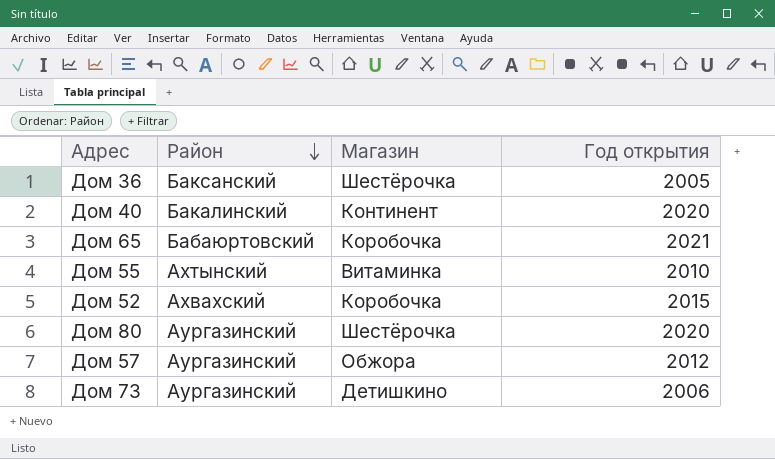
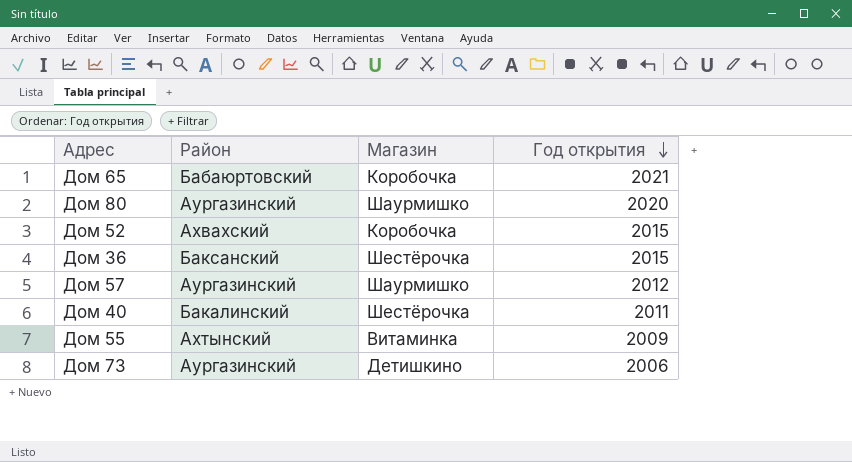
row order: Район descending -> Год открытия descending
Дом 80 | Магазин: Шестёрочка -> Шаурмишко
Дом 36 | Год открытия: 2005 -> 2015
Дом 57 | Магазин: Обжора -> Шаурмишко
Дом 40 | Магазин: Континент -> Шестёрочка
Дом 40 | Год открытия: 2020 -> 2011
Дом 55 | Год открытия: 2010 -> 2009

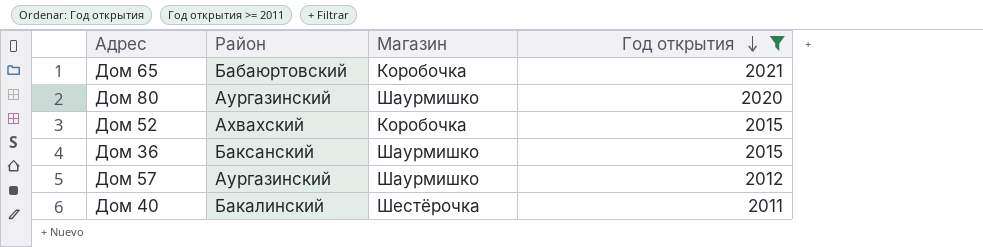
filter: none -> Год открытия >= 2011
Дом 36 | Магазин: Шестёрочка -> Шаурмишко

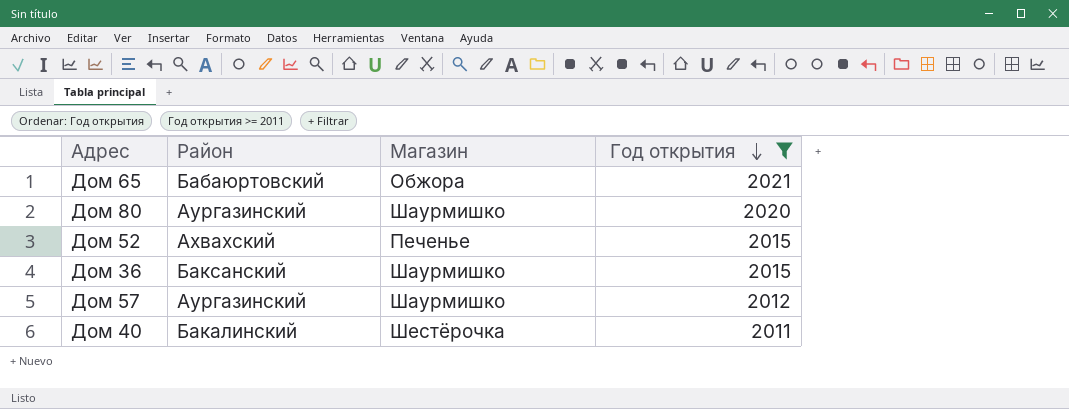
Дом 65 | Магазин: Коробочка -> Обжора
Дом 52 | Магазин: Коробочка -> Печенье

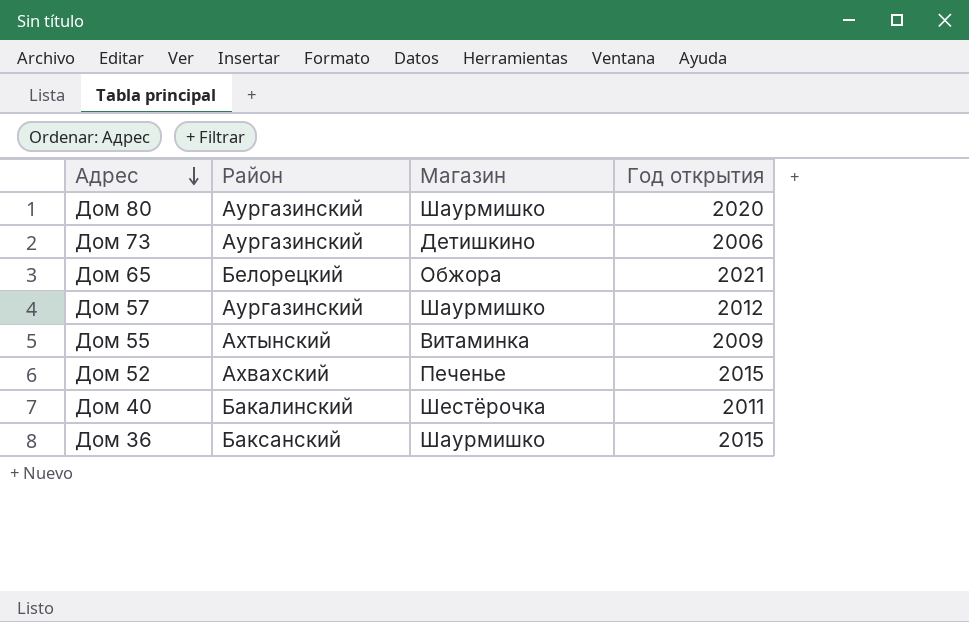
filter: Год открытия >= 2011 -> none
row order: Год открытия descending -> Адрес descending
Дом 65 | Район: Бабаюртовский -> Белорецкий

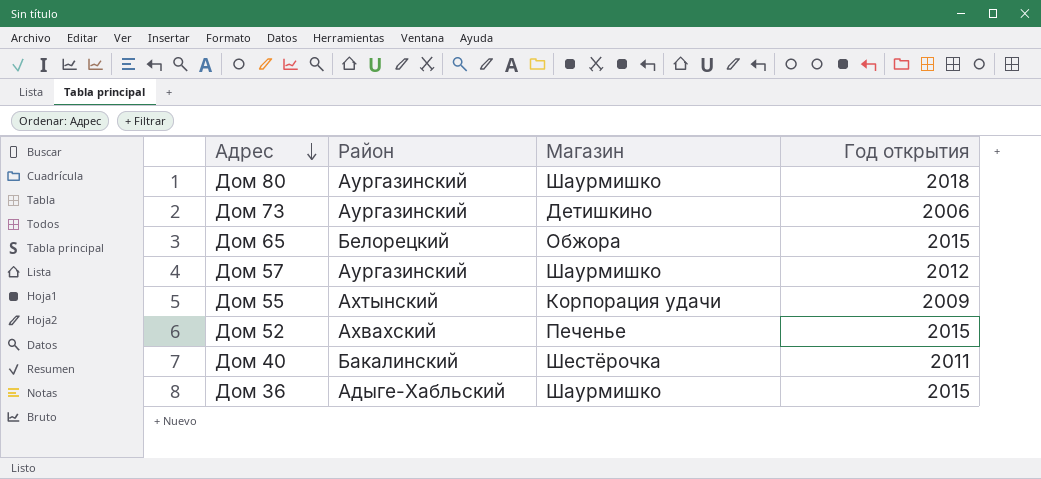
Дом 80 | Год открытия: 2020 -> 2018
Дом 65 | Год открытия: 2021 -> 2015
Дом 55 | Магазин: Витаминка -> Корпорация удачи
Дом 36 | Район: Баксанский -> Адыге-Хабльский

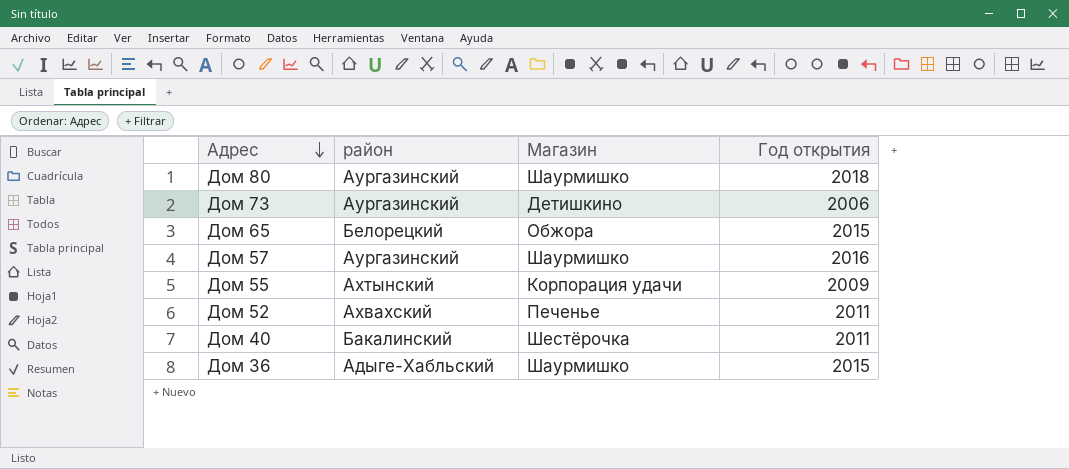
column name: Район -> район
Дом 57 | Год открытия: 2012 -> 2016
Дом 52 | Год открытия: 2015 -> 2011

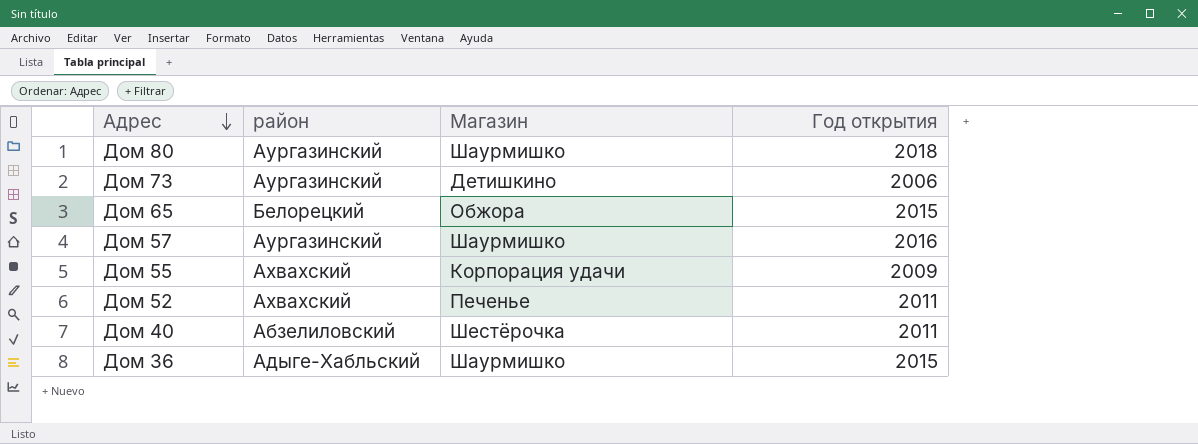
Дом 55 | район: Ахтынский -> Ахвахский
Дом 40 | район: Бакалинский -> Абзелиловский

